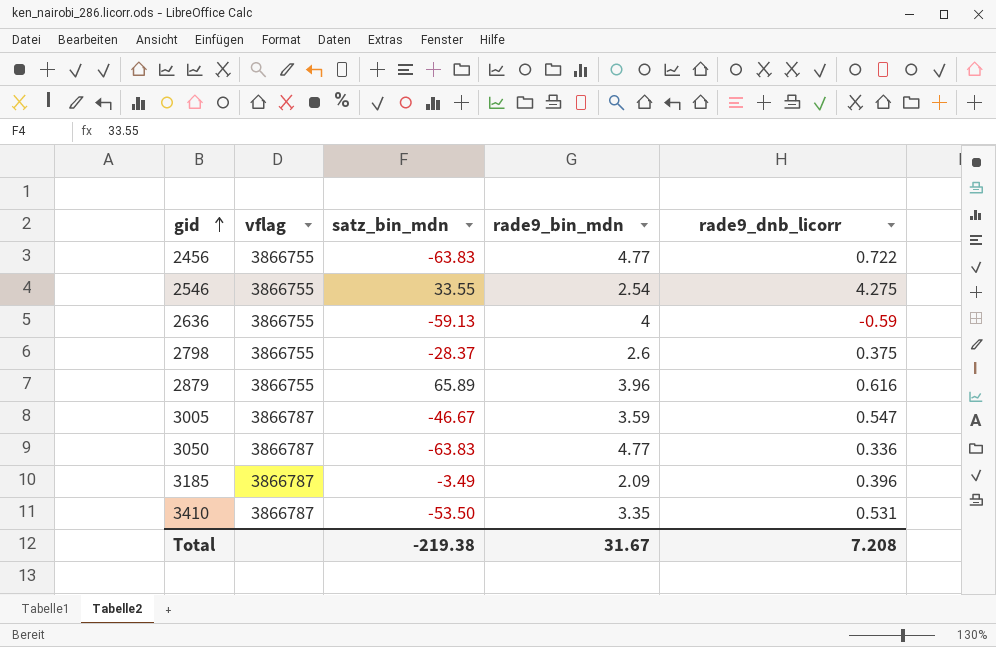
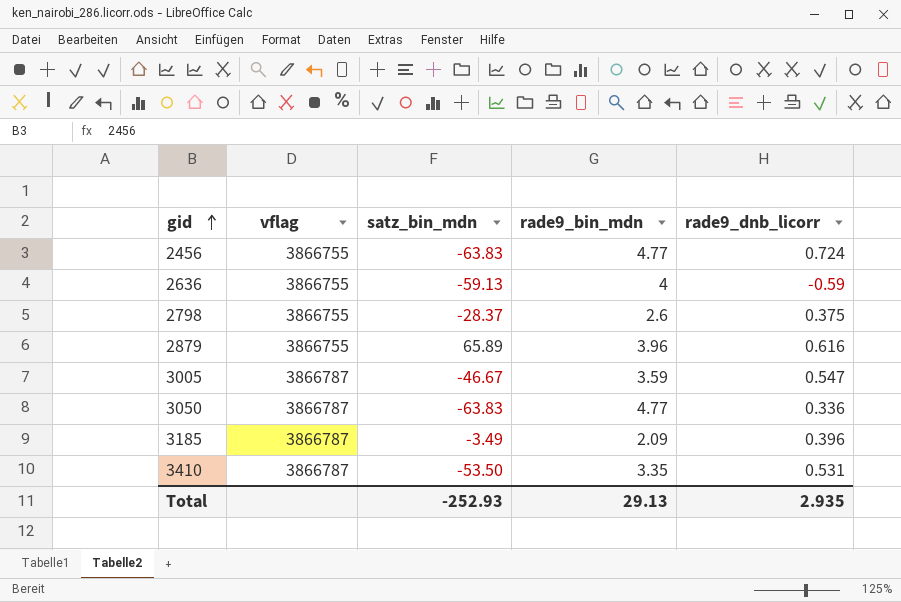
row 2546: 3866755 | 33.55 | 2.54 | 4.275 -> none
2456 | rade9_dnb_licorr: 0.722 -> 0.724
Total | satz_bin_mdn: -219.38 -> -252.93
Total | rade9_bin_mdn: 31.67 -> 29.13
Total | rade9_dnb_licorr: 7.208 -> 2.935

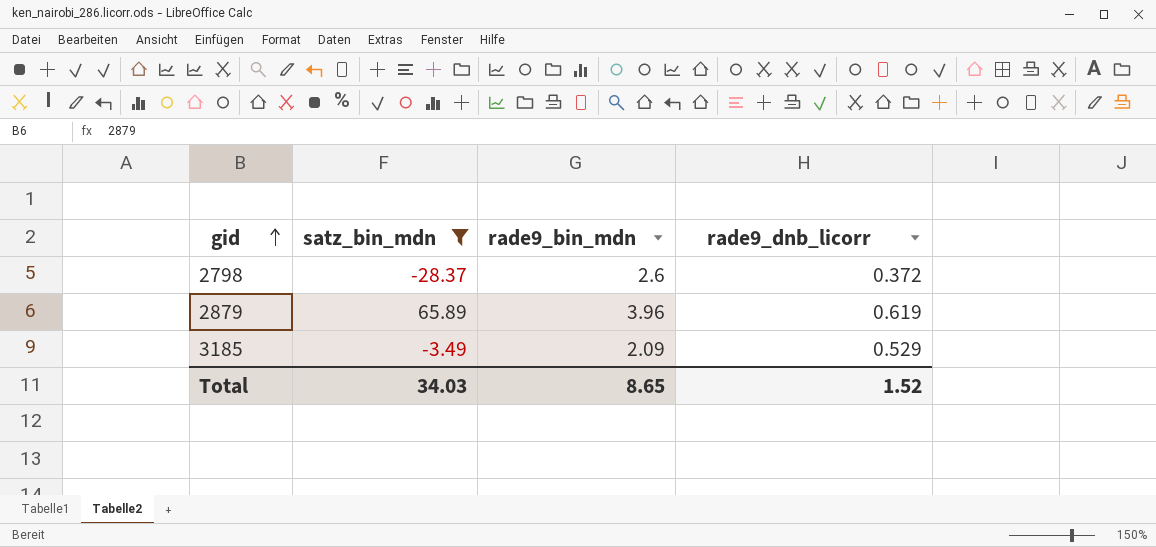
filter: none -> satz_bin_mdn >= -28.37
column vflag | position: 2 -> none
2798 | rade9_dnb_licorr: 0.375 -> 0.372
2879 | rade9_dnb_licorr: 0.616 -> 0.619
3185 | rade9_dnb_licorr: 0.396 -> 0.529
Total | satz_bin_mdn: -252.93 -> 34.03
Total | rade9_bin_mdn: 29.13 -> 8.65
Total | rade9_dnb_licorr: 2.935 -> 1.52

